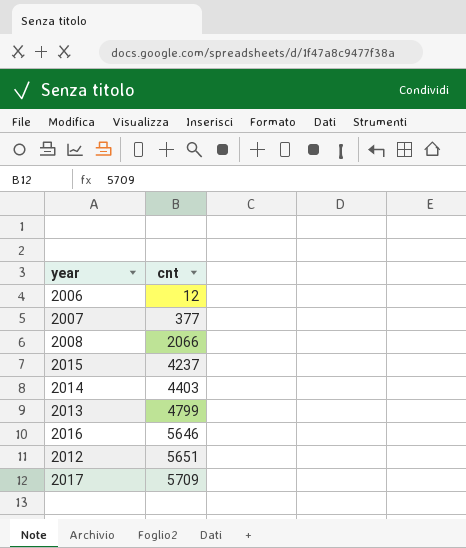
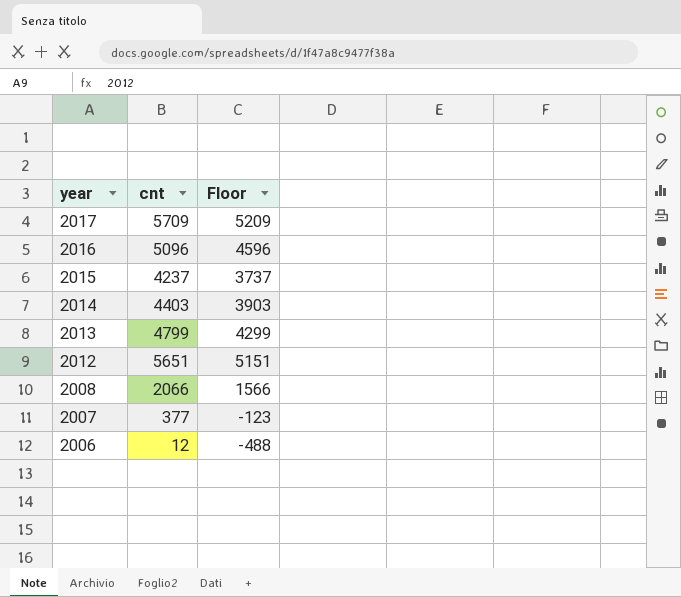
row order: cnt ascending -> year descending
column Floor | formula: none -> [cnt] - 500
2016 | cnt: 5646 -> 5096

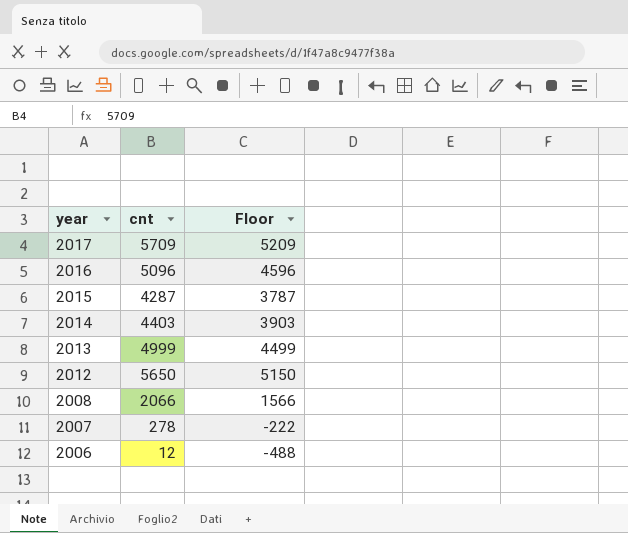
2015 | cnt: 4237 -> 4287
2015 | Floor: 3737 -> 3787
2013 | cnt: 4799 -> 4999
2013 | Floor: 4299 -> 4499
2012 | cnt: 5651 -> 5650
2012 | Floor: 5151 -> 5150
2007 | cnt: 377 -> 278
2007 | Floor: -123 -> -222

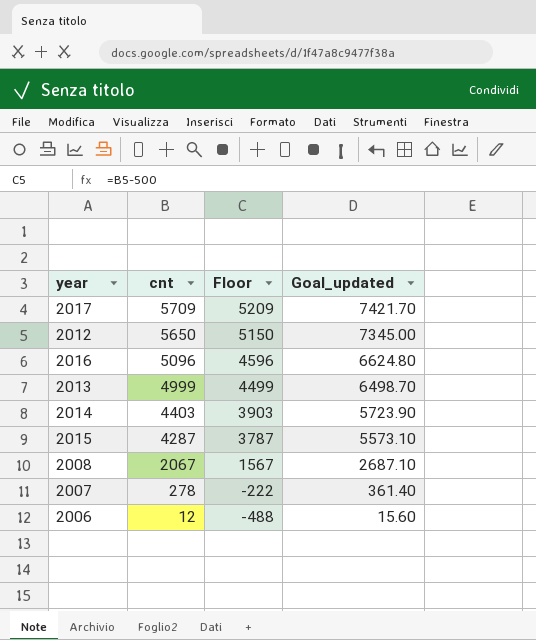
row order: year descending -> cnt descending
column Goal_updated | formula: none -> [cnt] * 1.3
2008 | cnt: 2066 -> 2067
2008 | Floor: 1566 -> 1567

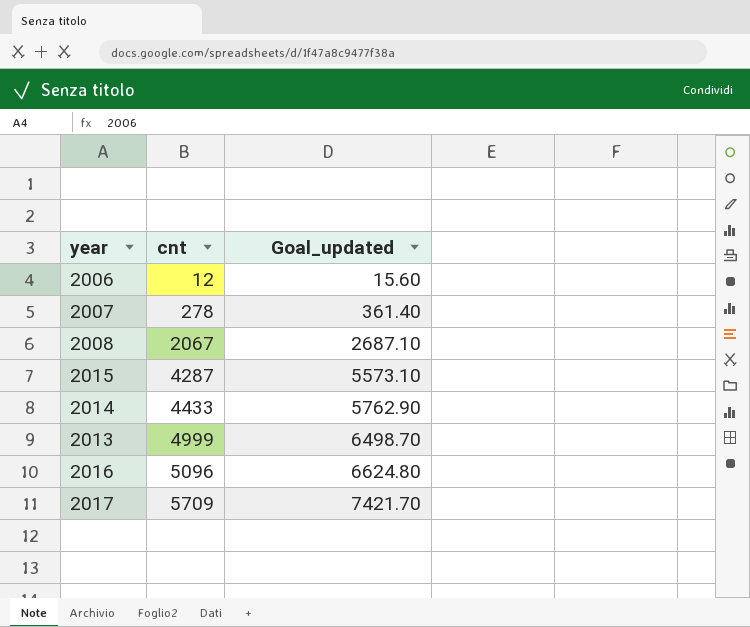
row order: cnt descending -> cnt ascending
column Floor | formula: [cnt] - 500 -> none
row 2012: 5650 | 5150 | 7345.00 -> none
2014 | cnt: 4403 -> 4433
2014 | Goal_updated: 5723.90 -> 5762.90

